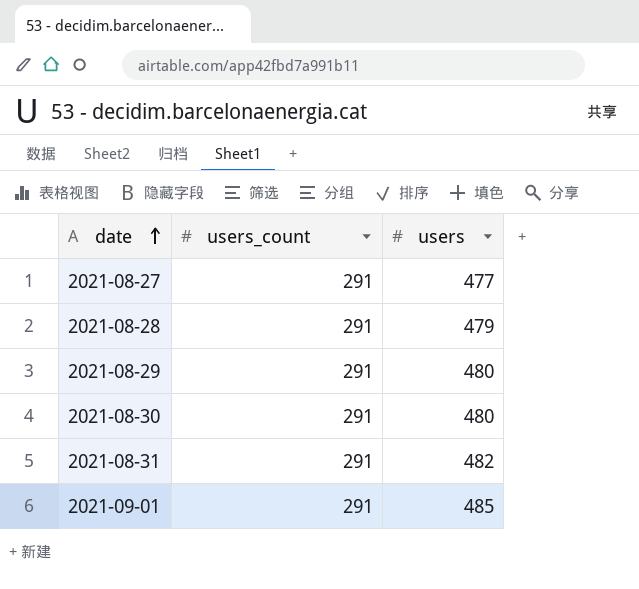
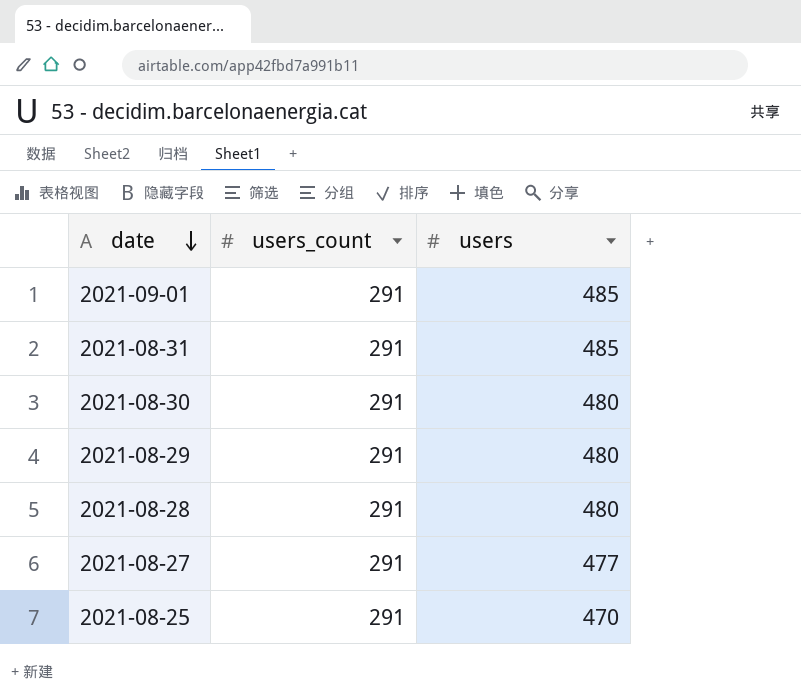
row order: date ascending -> date descending
2021-08-31 | users: 482 -> 485
2021-08-28 | users: 479 -> 480
row 2021-08-25: none -> 291 | 470

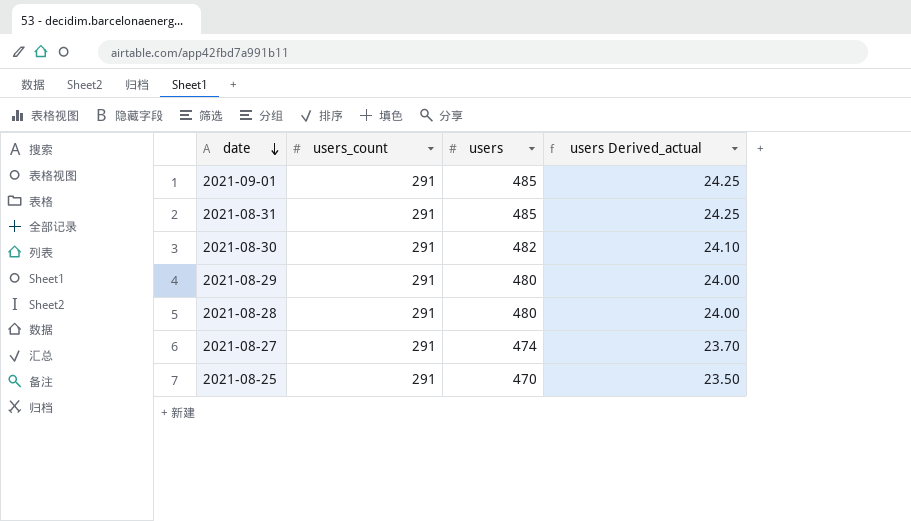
column users Derived_actual | formula: none -> [users] * 0.05
2021-08-30 | users: 480 -> 482
2021-08-27 | users: 477 -> 474

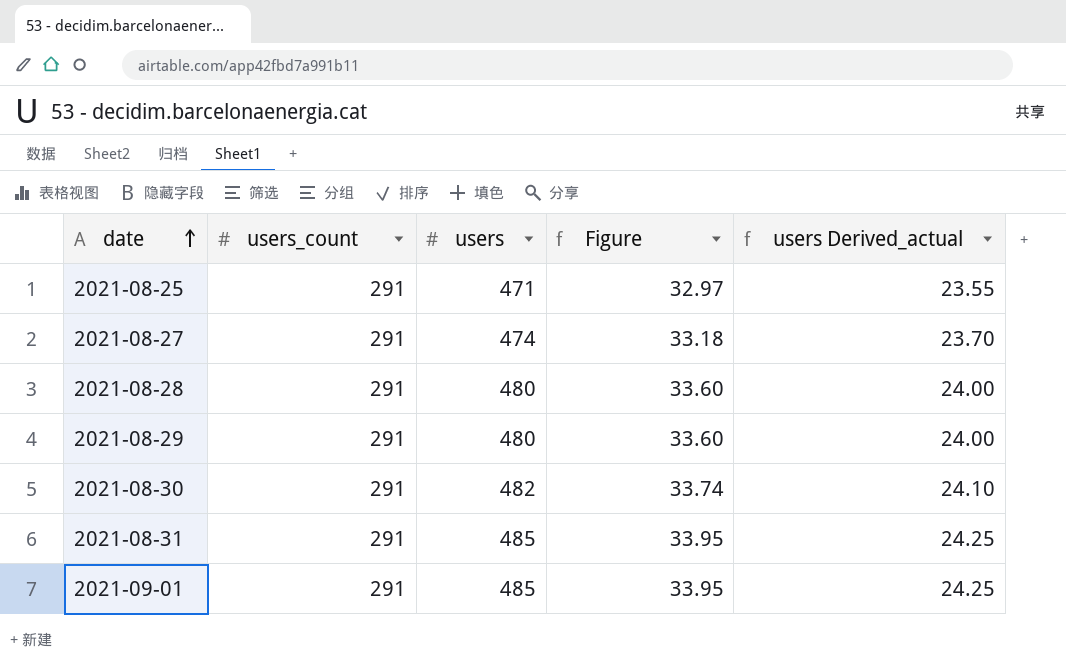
row order: date descending -> date ascending
column Figure | formula: none -> [users] * 0.07
2021-08-25 | users: 470 -> 471
2021-08-25 | users Derived_actual: 23.50 -> 23.55

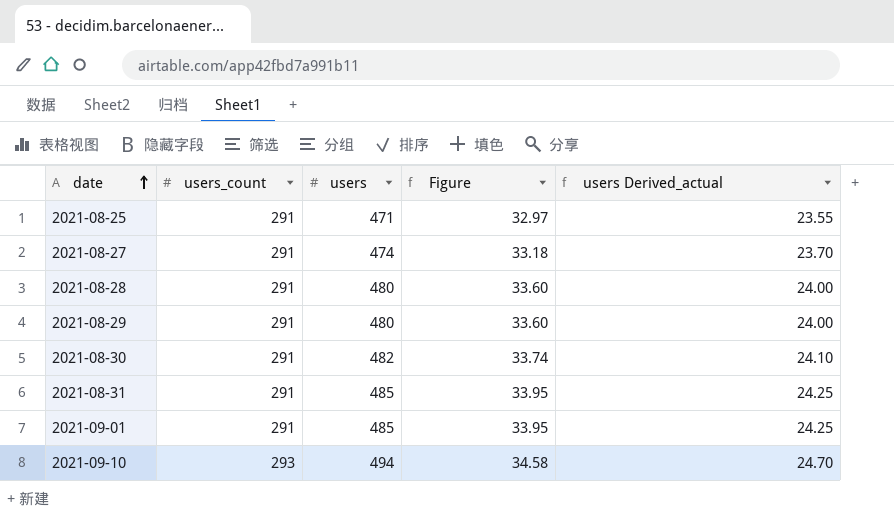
row 2021-09-10: none -> 293 | 494 | 34.58 | 24.70

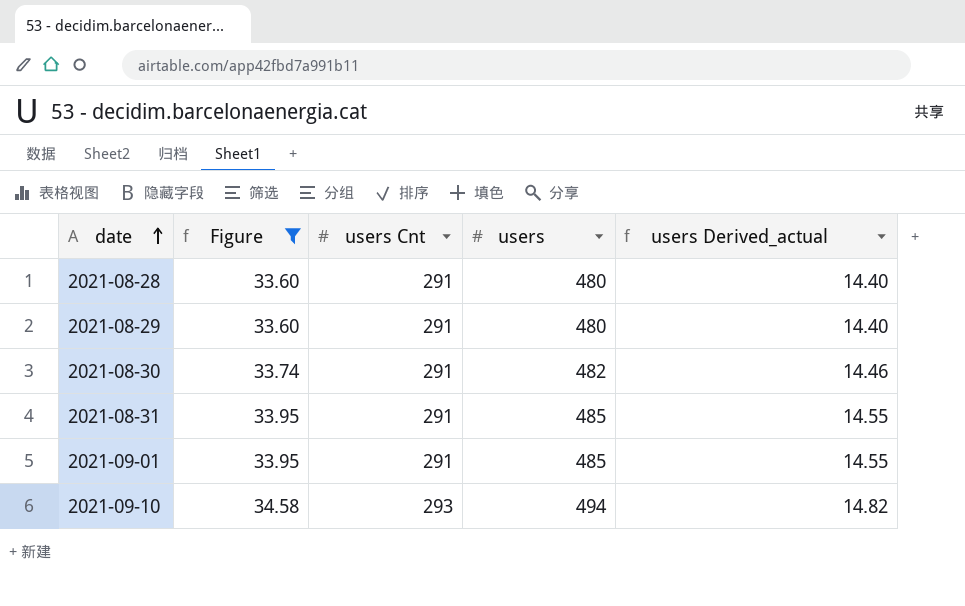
filter: none -> Figure >= 33.60
column Figure | position: 4 -> 2
column name: users_count -> users Cnt
column users Derived_actual | formula: [users] * 0.05 -> [users] * 0.03

